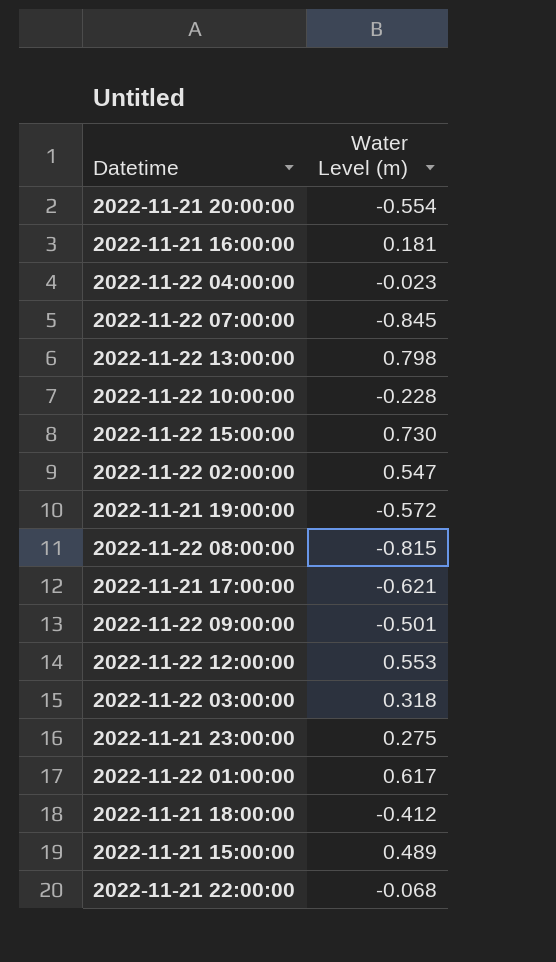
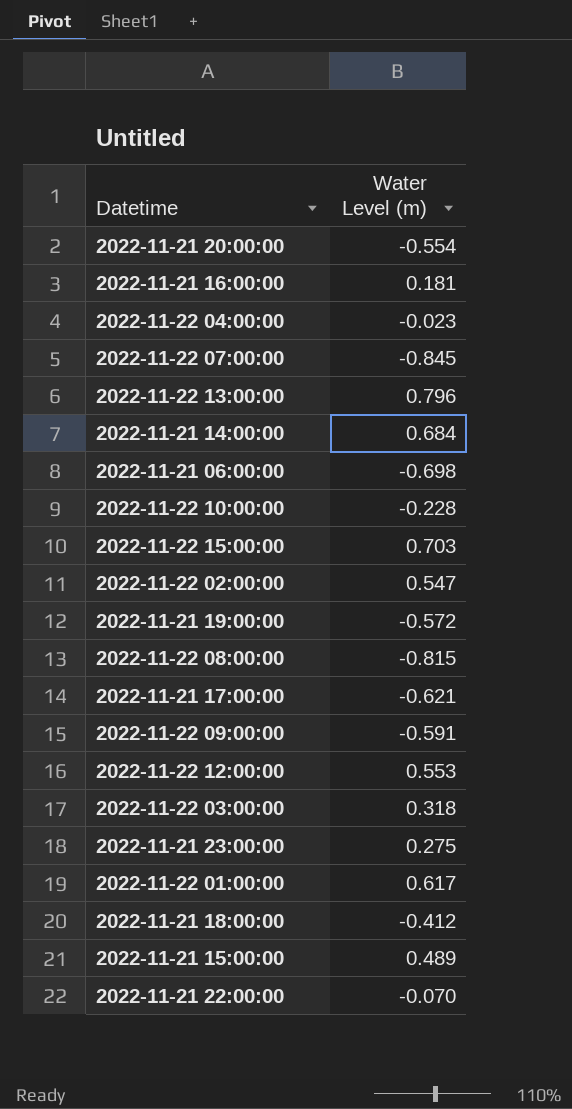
2022-11-22 13:00:00 | Water Level (m): 0.798 -> 0.796
row 2022-11-21 14:00:00: none -> 0.684
row 2022-11-21 06:00:00: none -> -0.698
2022-11-22 15:00:00 | Water Level (m): 0.730 -> 0.703
2022-11-22 09:00:00 | Water Level (m): -0.501 -> -0.591
2022-11-21 22:00:00 | Water Level (m): -0.068 -> -0.070

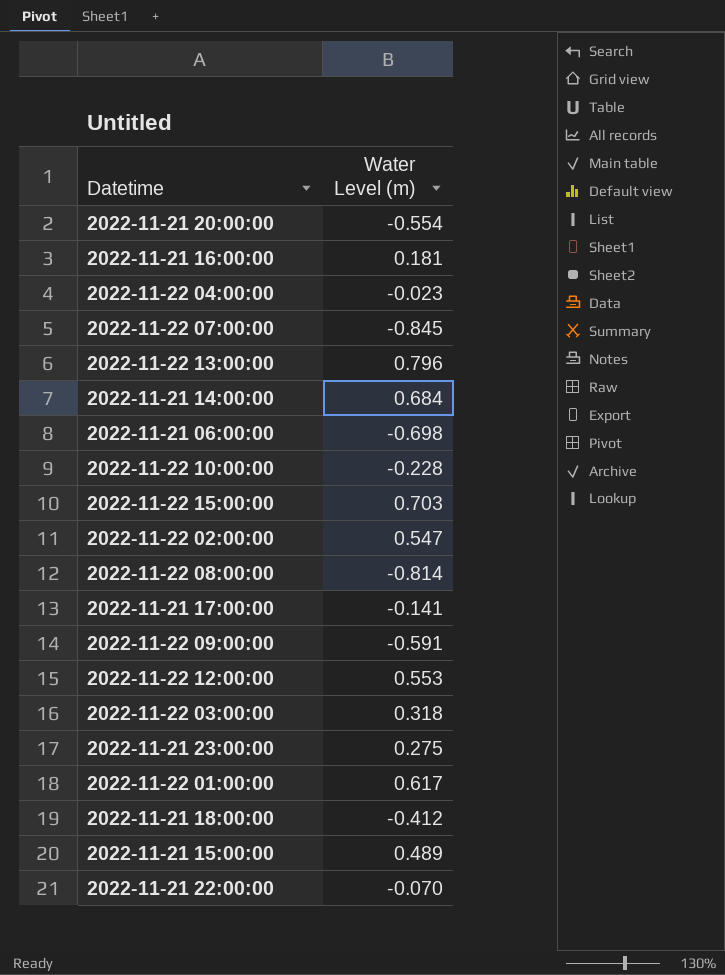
row 2022-11-21 19:00:00: -0.572 -> none
2022-11-22 08:00:00 | Water Level (m): -0.815 -> -0.814
2022-11-21 17:00:00 | Water Level (m): -0.621 -> -0.141

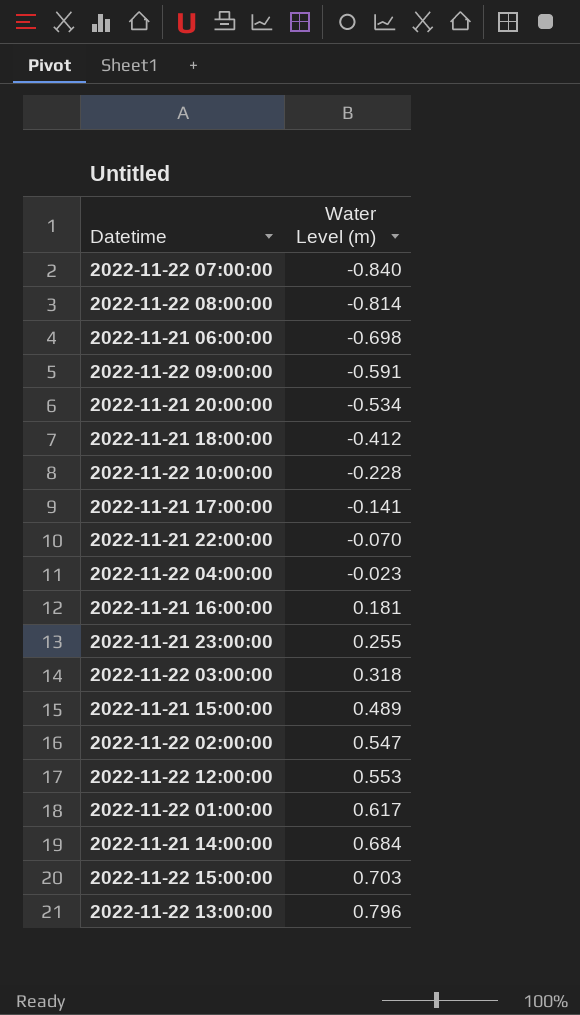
row order: none -> Water Level (m) ascending
2022-11-22 07:00:00 | Water Level (m): -0.845 -> -0.840
2022-11-21 20:00:00 | Water Level (m): -0.554 -> -0.534
2022-11-21 23:00:00 | Water Level (m): 0.275 -> 0.255

